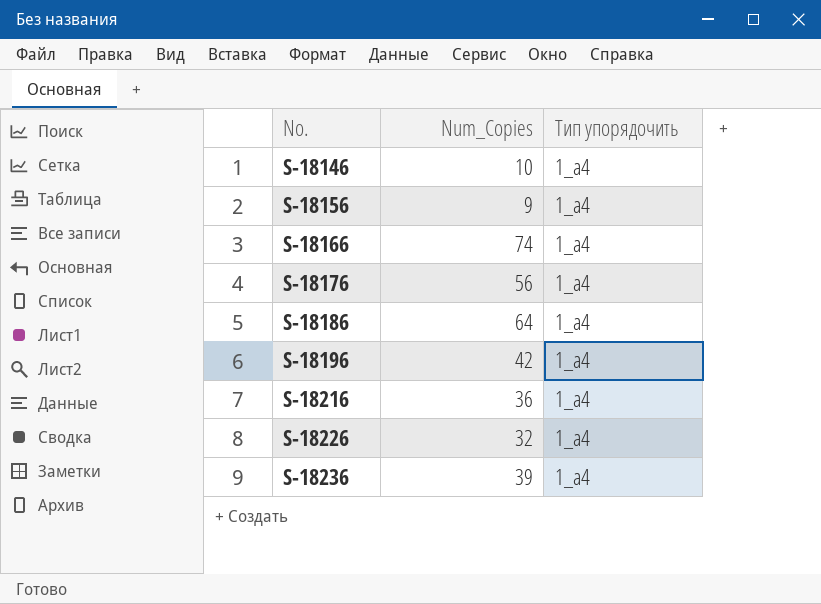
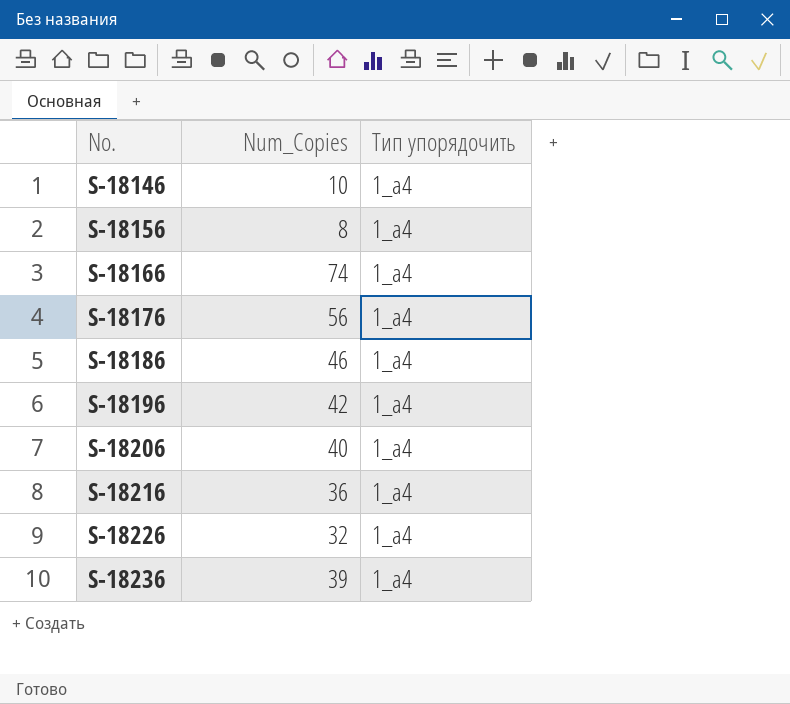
S-18156 | Num_Copies: 9 -> 8
S-18186 | Num_Copies: 64 -> 46
row S-18206: none -> 40 | 1_а4

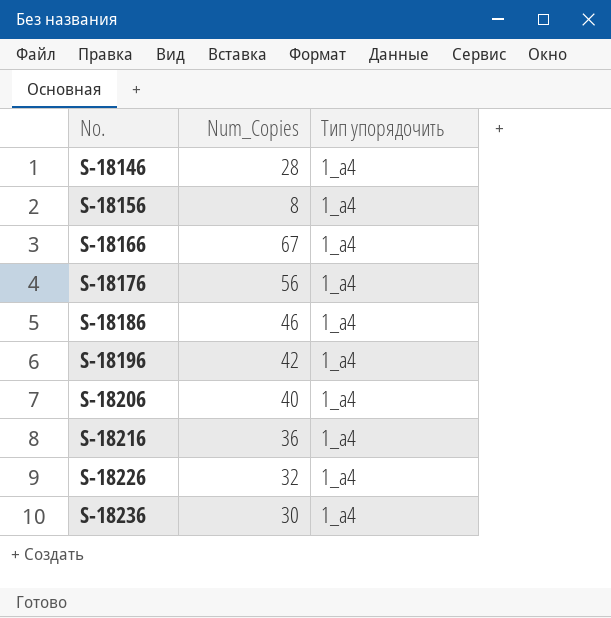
S-18146 | Num_Copies: 10 -> 28
S-18166 | Num_Copies: 74 -> 67
S-18236 | Num_Copies: 39 -> 30

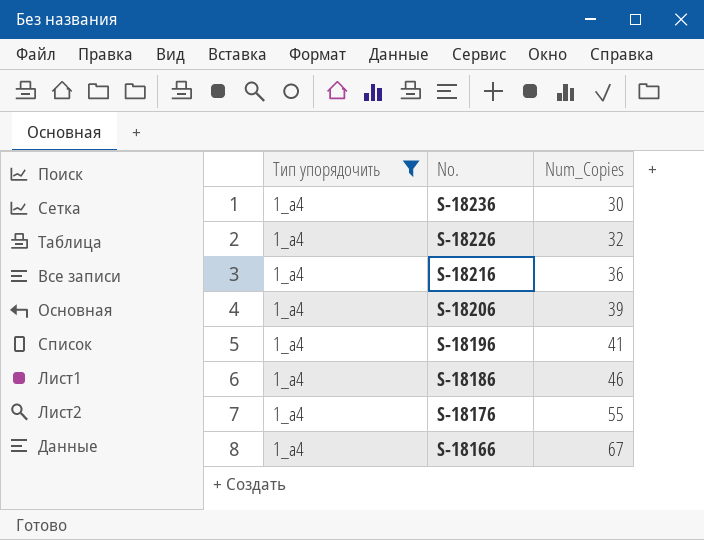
filter: none -> Тип упорядочить = 1_а4
row order: No. ascending -> No. descending
column Тип упорядочить | position: 3 -> 1
S-18206 | Num_Copies: 40 -> 39
S-18196 | Num_Copies: 42 -> 41
S-18176 | Num_Copies: 56 -> 55

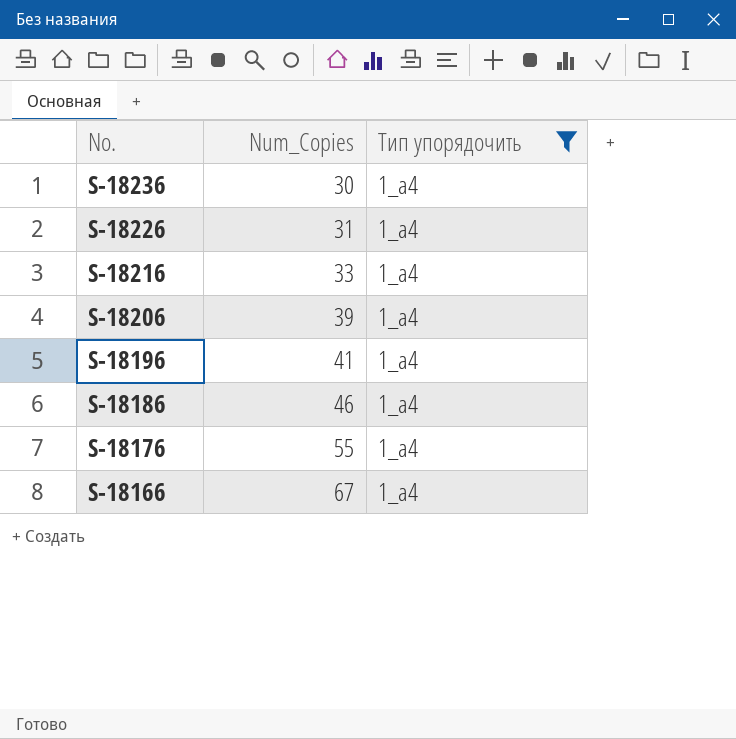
column Тип упорядочить | position: 1 -> 3
S-18226 | Num_Copies: 32 -> 31
S-18216 | Num_Copies: 36 -> 33

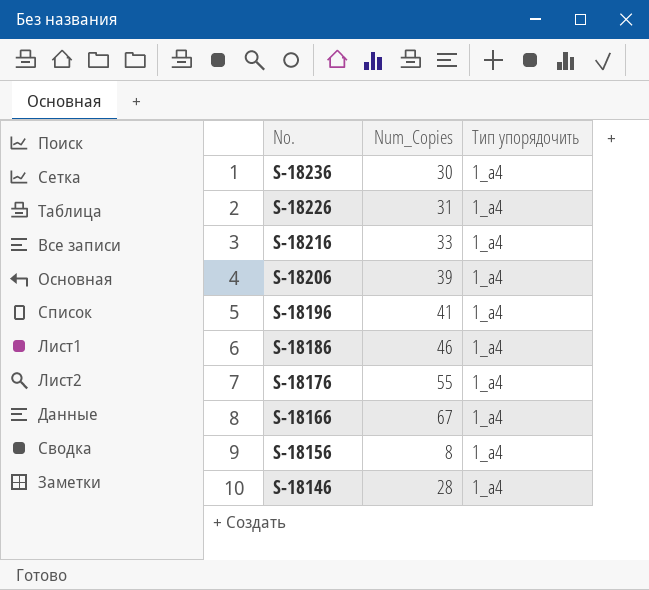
filter: Тип упорядочить = 1_а4 -> none

